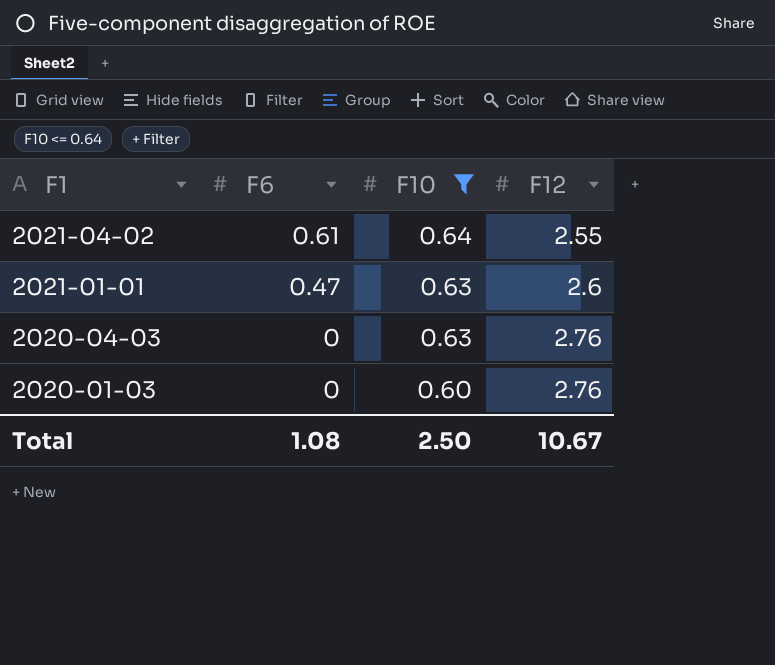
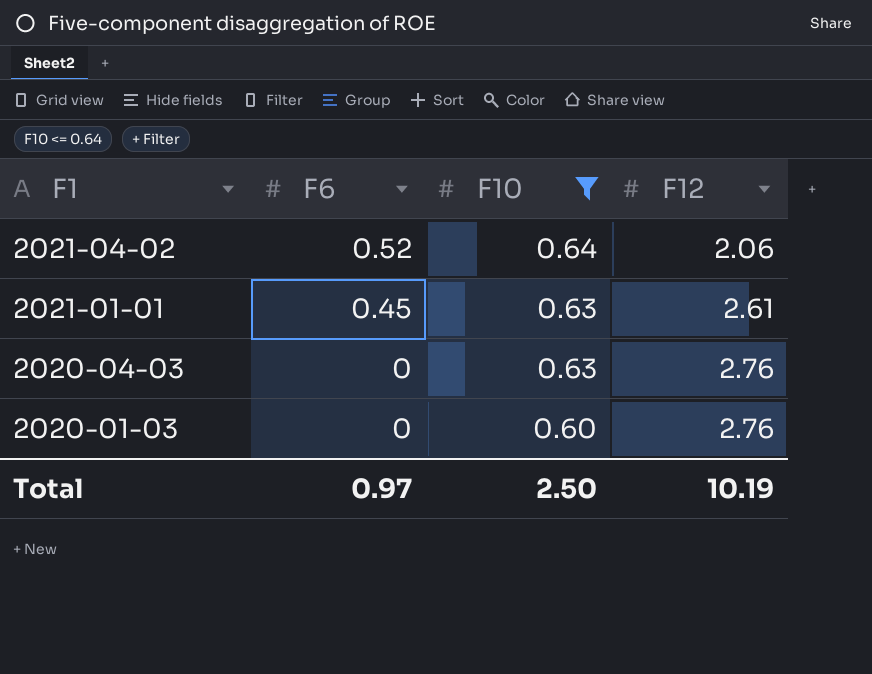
2021-04-02 | F6: 0.61 -> 0.52
2021-04-02 | F12: 2.55 -> 2.06
2021-01-01 | F6: 0.47 -> 0.45
2021-01-01 | F12: 2.6 -> 2.61
Total | F6: 1.08 -> 0.97
Total | F12: 10.67 -> 10.19

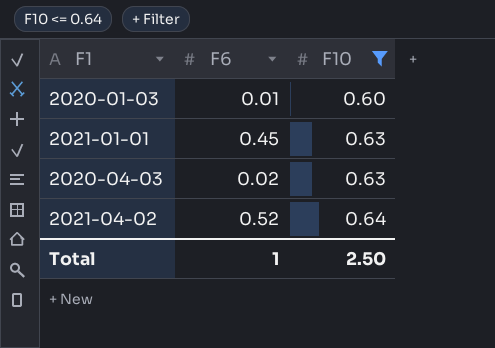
row order: F1 descending -> F10 ascending
column F12 | position: 4 -> none
2020-01-03 | F6: 0 -> 0.01
2020-04-03 | F6: 0 -> 0.02
Total | F6: 0.97 -> 1

